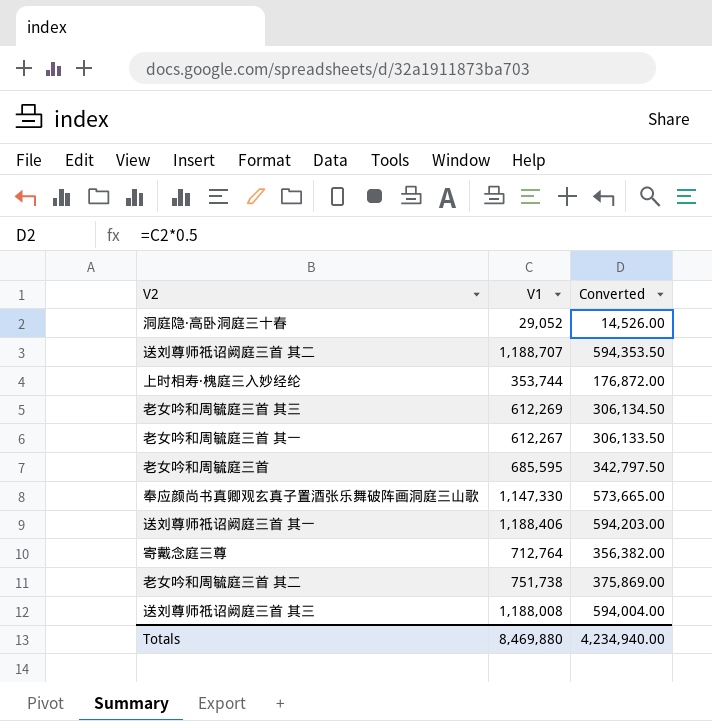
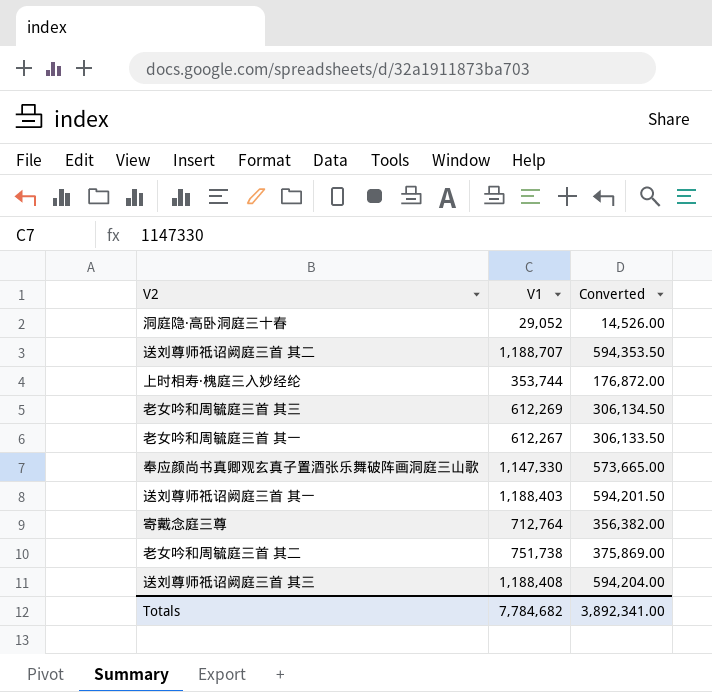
row 老女吟和周毓庭三首: 685,595 | 342,797.50 -> none
送刘尊师祗诏阙庭三首 其一 | V1: 1,188,406 -> 1,188,403
送刘尊师祗诏阙庭三首 其一 | Converted: 594,203.00 -> 594,201.50
送刘尊师祗诏阙庭三首 其三 | V1: 1,188,008 -> 1,188,408
送刘尊师祗诏阙庭三首 其三 | Converted: 594,004.00 -> 594,204.00
Totals | V1: 8,469,880 -> 7,784,682
Totals | Converted: 4,234,940.00 -> 3,892,341.00

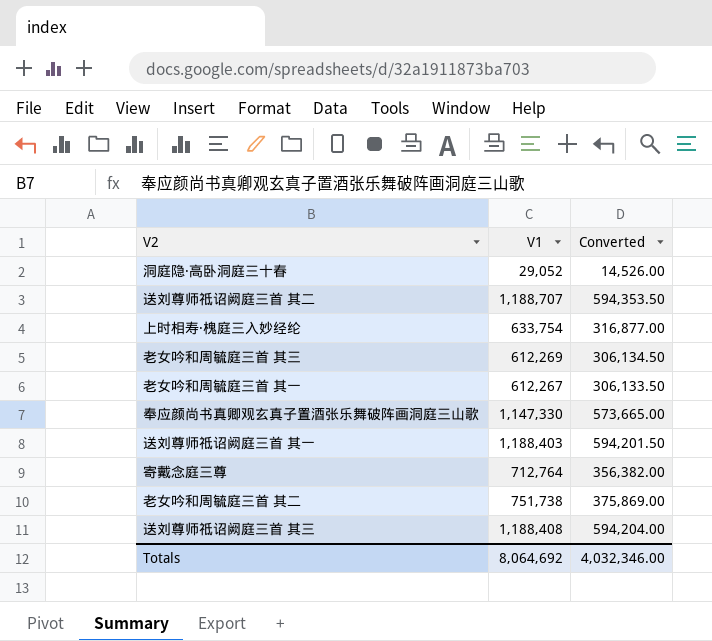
上时相寿·槐庭三入妙经纶 | V1: 353,744 -> 633,754
上时相寿·槐庭三入妙经纶 | Converted: 176,872.00 -> 316,877.00
Totals | V1: 7,784,682 -> 8,064,692
Totals | Converted: 3,892,341.00 -> 4,032,346.00

